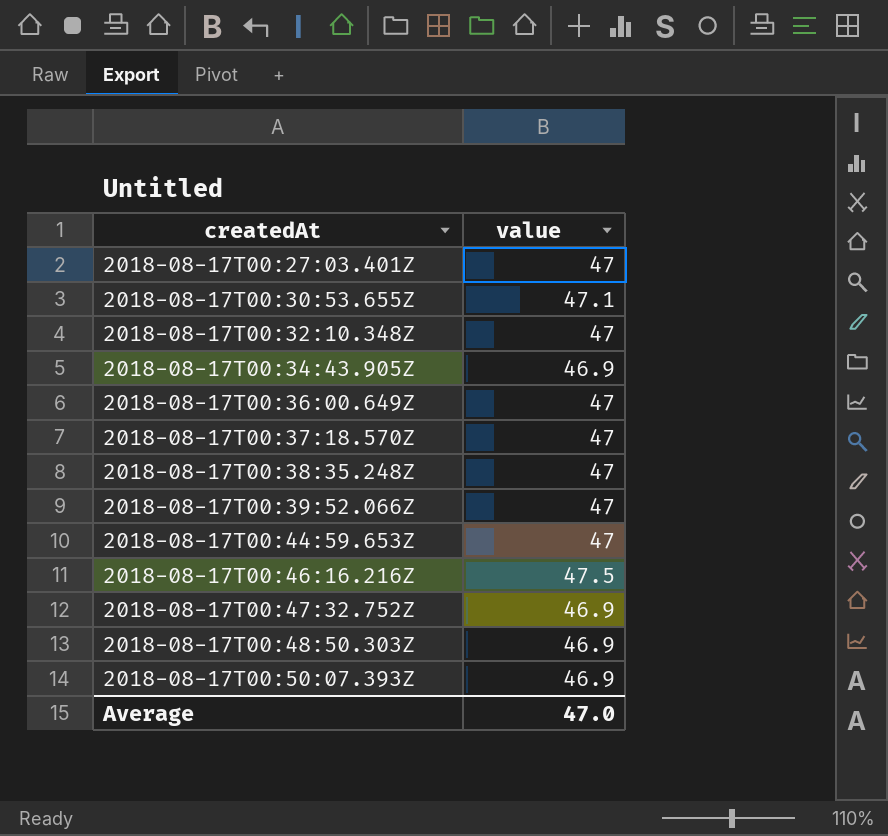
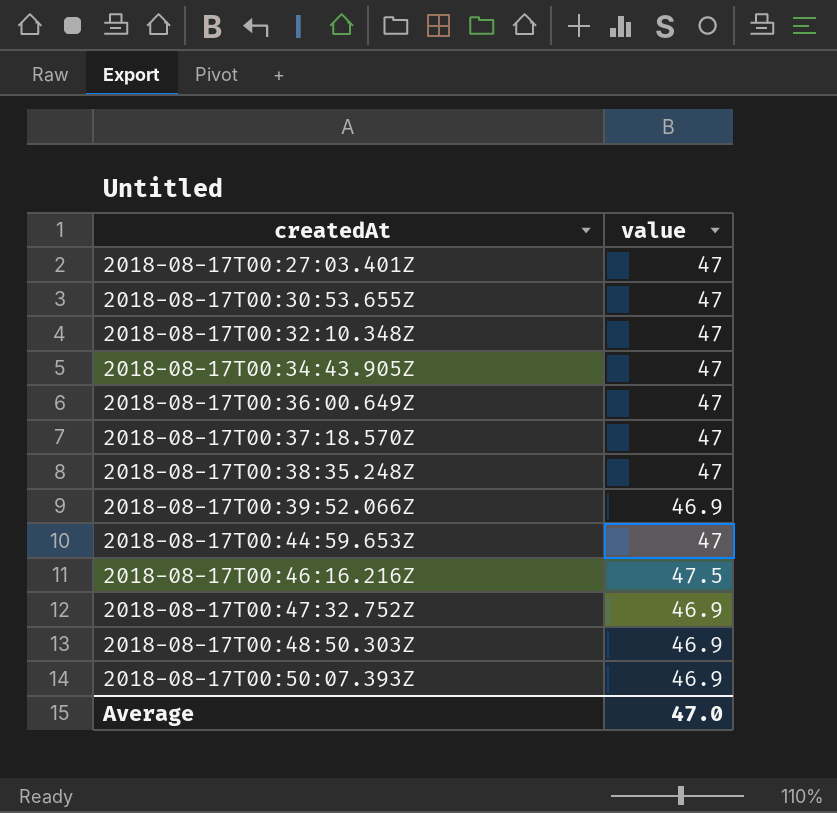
2018-08-17T00:30:53.655Z | value: 47.1 -> 47
2018-08-17T00:34:43.905Z | value: 46.9 -> 47
2018-08-17T00:39:52.066Z | value: 47 -> 46.9

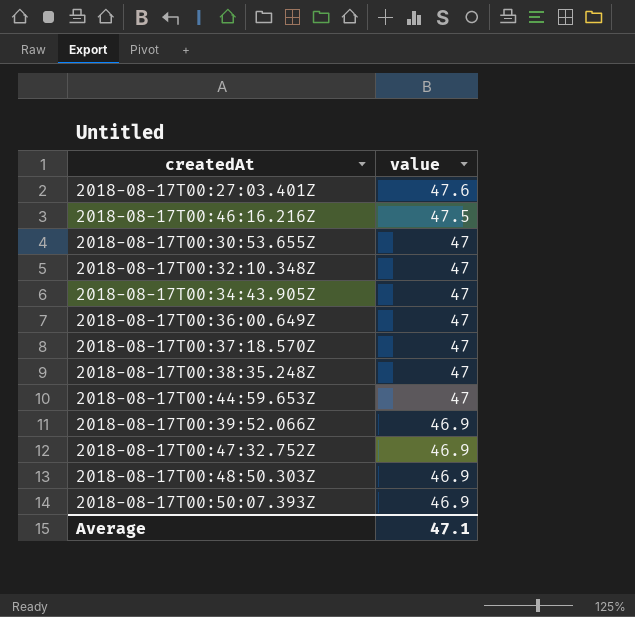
row order: createdAt ascending -> value descending
2018-08-17T00:27:03.401Z | value: 47 -> 47.6
Average | value: 47.0 -> 47.1

